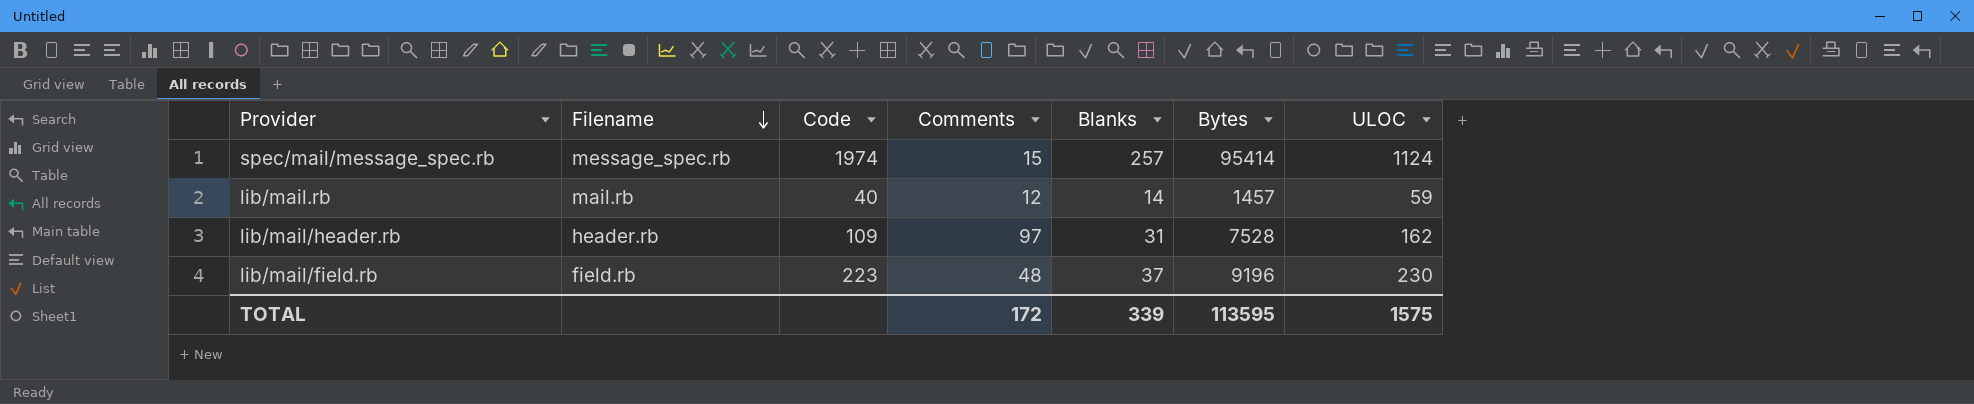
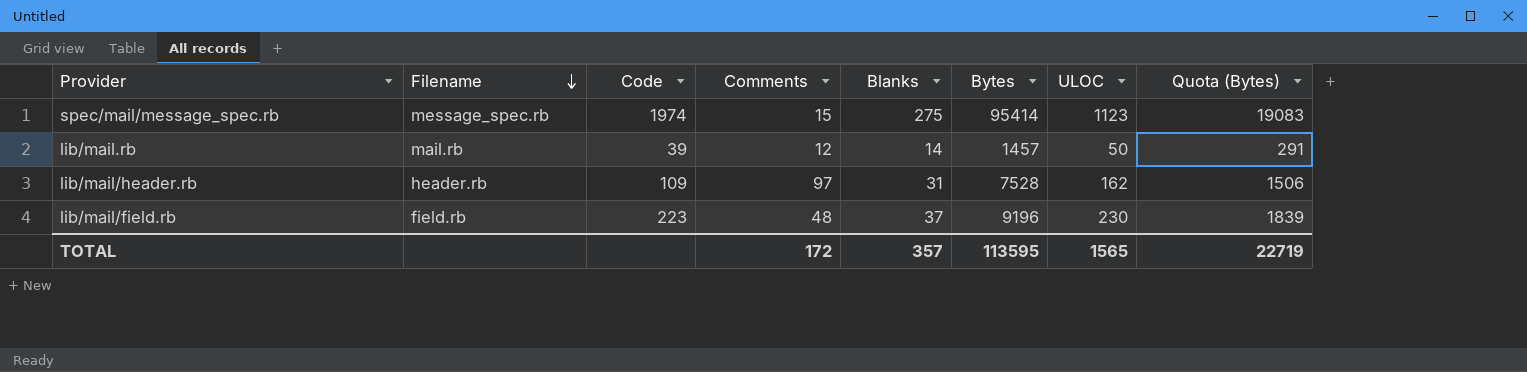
column Quota (Bytes) | formula: none -> [Bytes] * 0.2
spec/mail/message_spec.rb | Blanks: 257 -> 275
spec/mail/message_spec.rb | ULOC: 1124 -> 1123
lib/mail.rb | Code: 40 -> 39
lib/mail.rb | ULOC: 59 -> 50
TOTAL | Blanks: 339 -> 357
TOTAL | ULOC: 1575 -> 1565

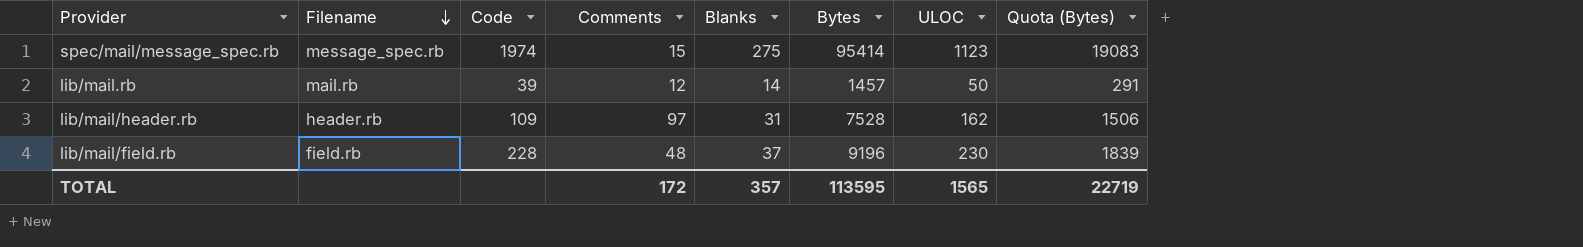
lib/mail/field.rb | Code: 223 -> 228

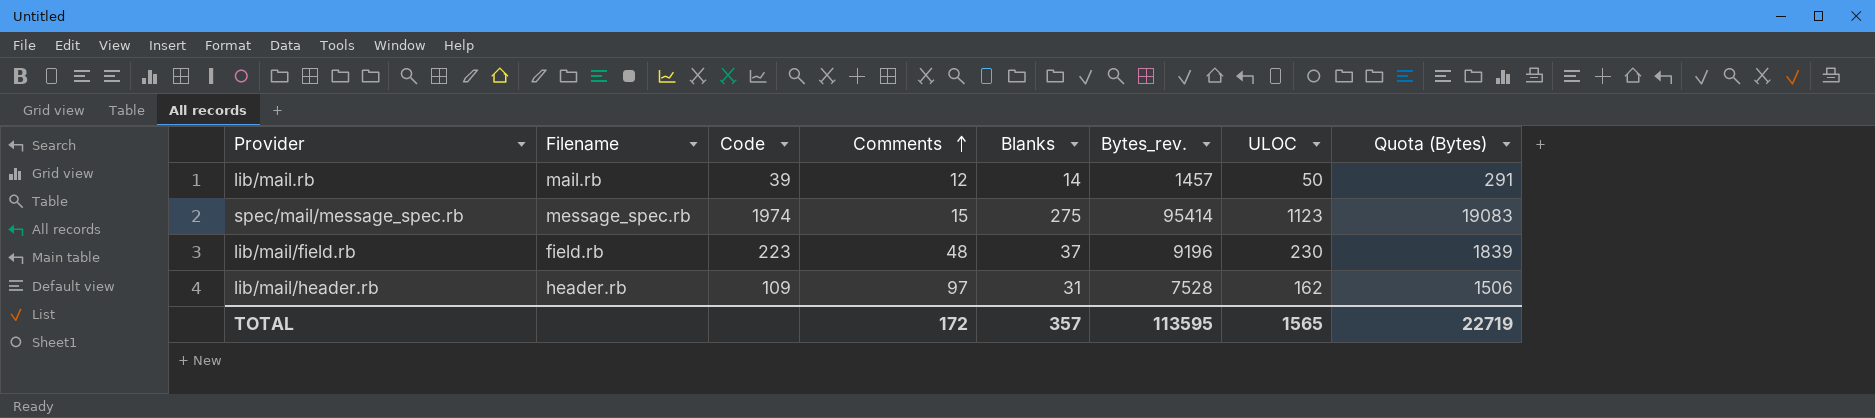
row order: Filename descending -> Comments ascending
column name: Bytes -> Bytes_rev.
lib/mail/field.rb | Code: 228 -> 223

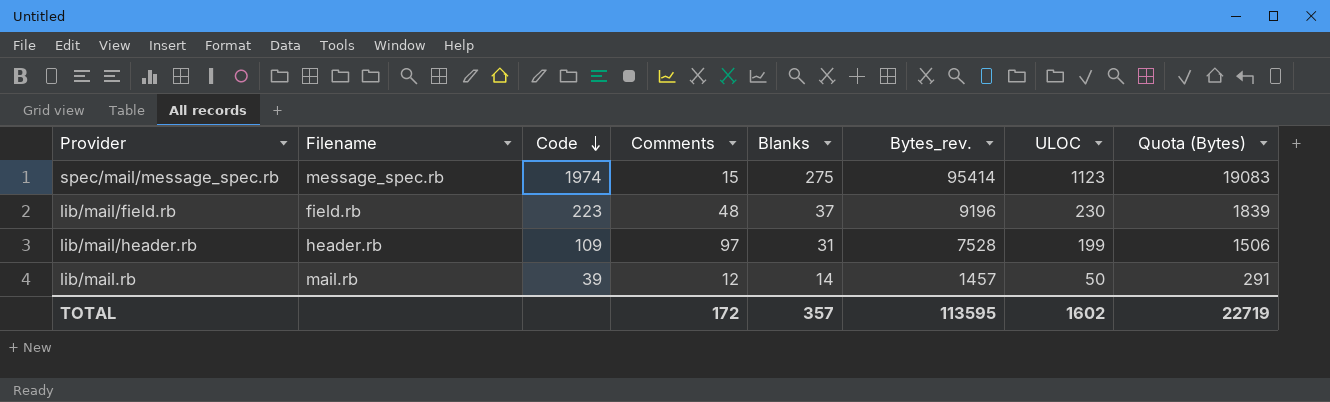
row order: Comments ascending -> Code descending
lib/mail/header.rb | ULOC: 162 -> 199
TOTAL | ULOC: 1565 -> 1602

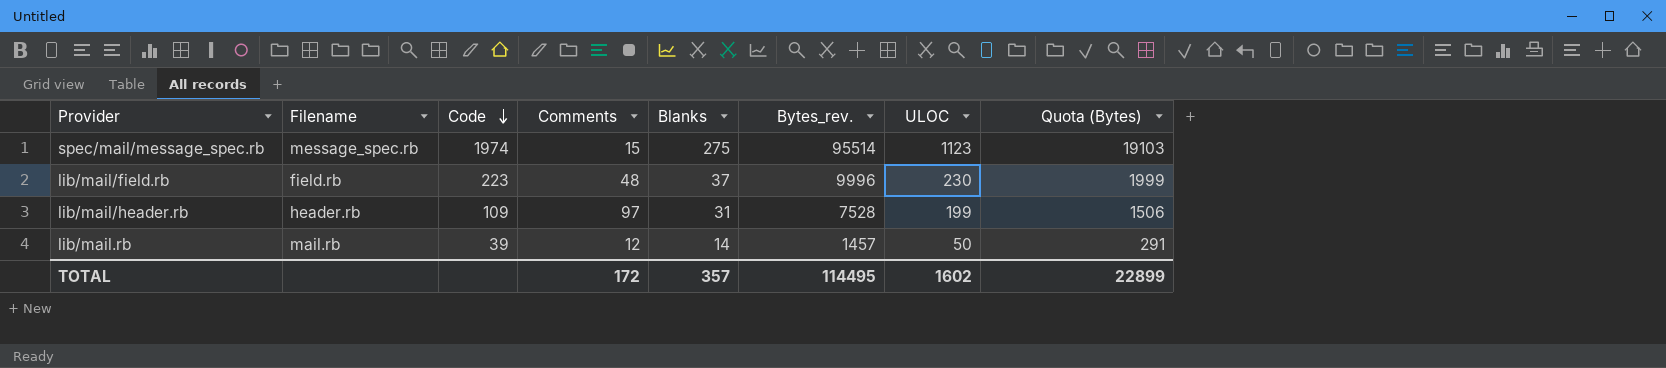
spec/mail/message_spec.rb | Bytes_rev.: 95414 -> 95514
spec/mail/message_spec.rb | Quota (Bytes): 19083 -> 19103
lib/mail/field.rb | Bytes_rev.: 9196 -> 9996
lib/mail/field.rb | Quota (Bytes): 1839 -> 1999
TOTAL | Bytes_rev.: 113595 -> 114495
TOTAL | Quota (Bytes): 22719 -> 22899

